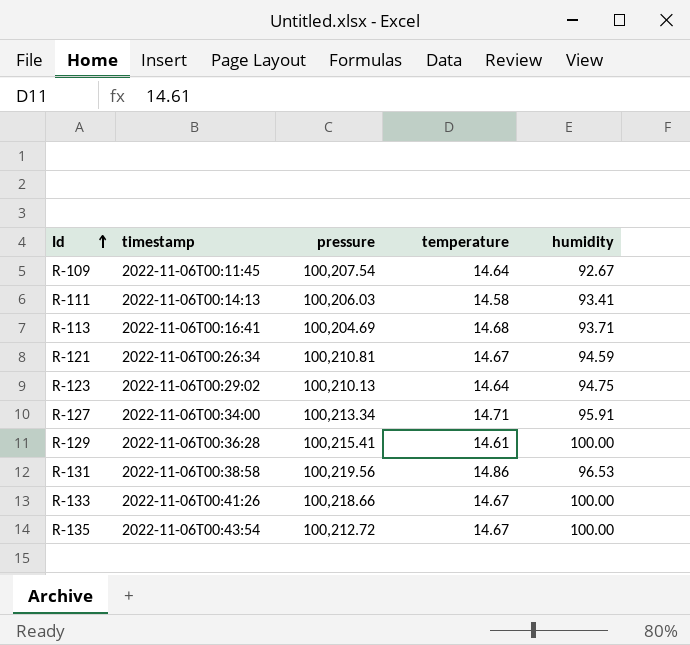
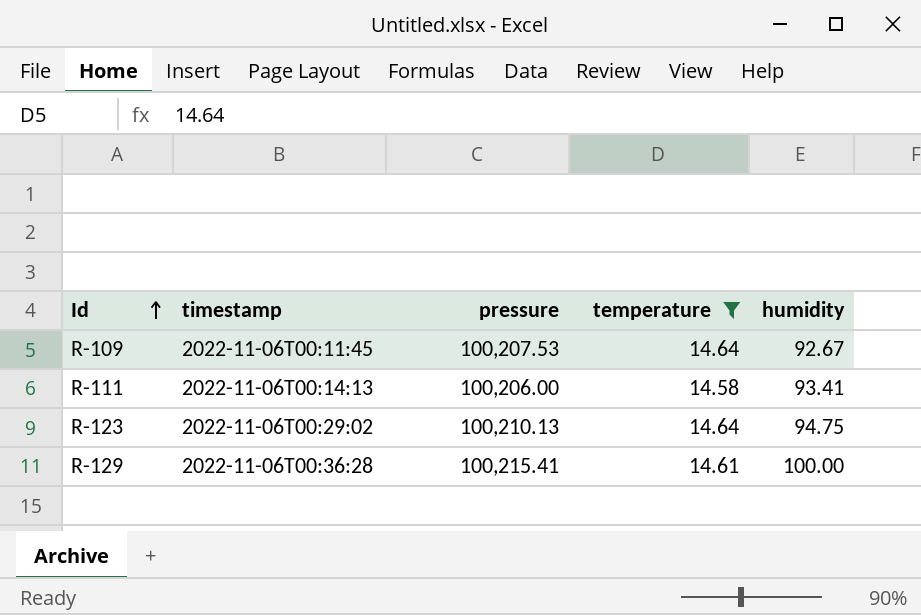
filter: none -> temperature <= 14.64
R-109 | pressure: 100,207.54 -> 100,207.53
R-111 | pressure: 100,206.03 -> 100,206.00

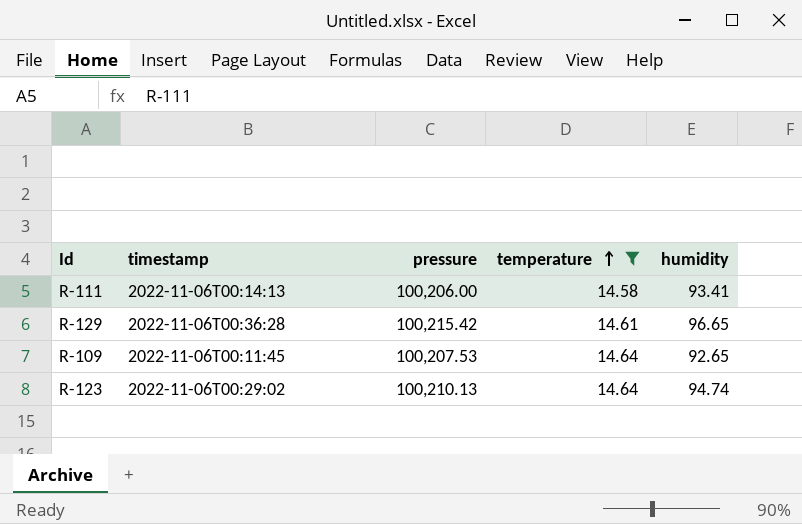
row order: Id ascending -> temperature ascending
R-129 | pressure: 100,215.41 -> 100,215.42
R-129 | humidity: 100.00 -> 96.65
R-109 | humidity: 92.67 -> 92.65
R-123 | humidity: 94.75 -> 94.74

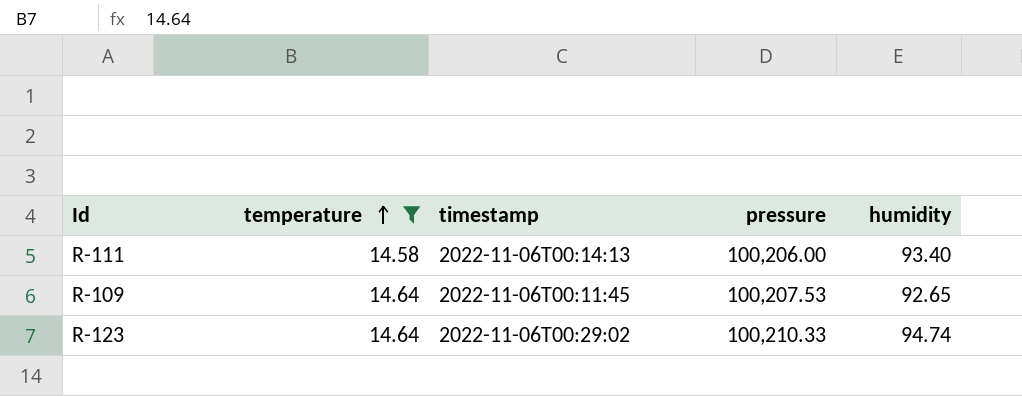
column temperature | position: 4 -> 2
row R-129: 2022-11-06T00:36:28 | 100,215.42 | 14.61 | 96.65 -> none
R-111 | humidity: 93.41 -> 93.40
R-123 | pressure: 100,210.13 -> 100,210.33

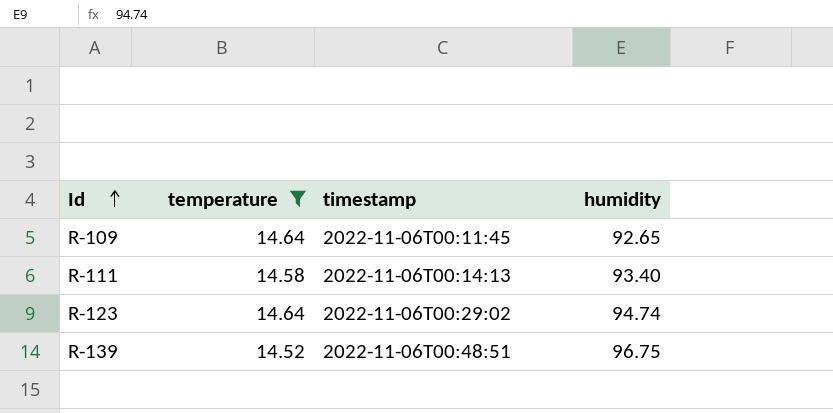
row order: temperature ascending -> Id ascending
column pressure | position: 4 -> none
row R-139: none -> 14.52 | 2022-11-06T00:48:51 | 96.75

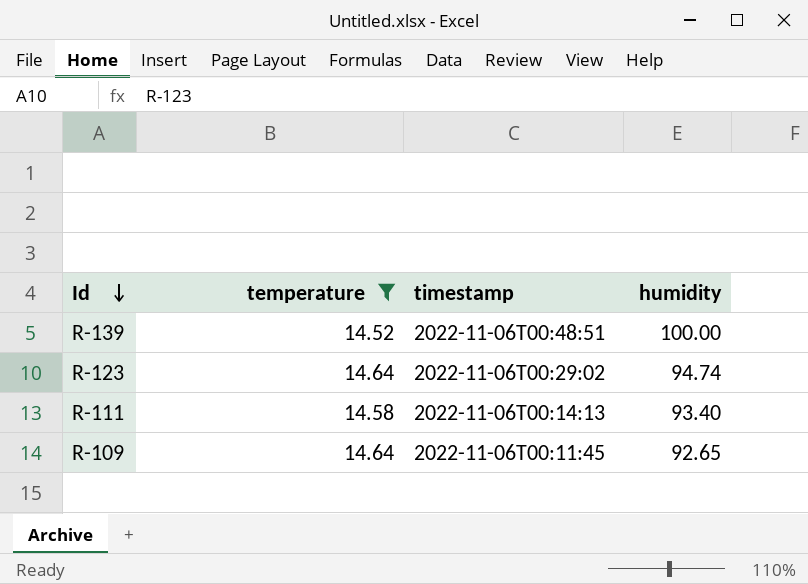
row order: Id ascending -> Id descending
R-139 | humidity: 96.75 -> 100.00

